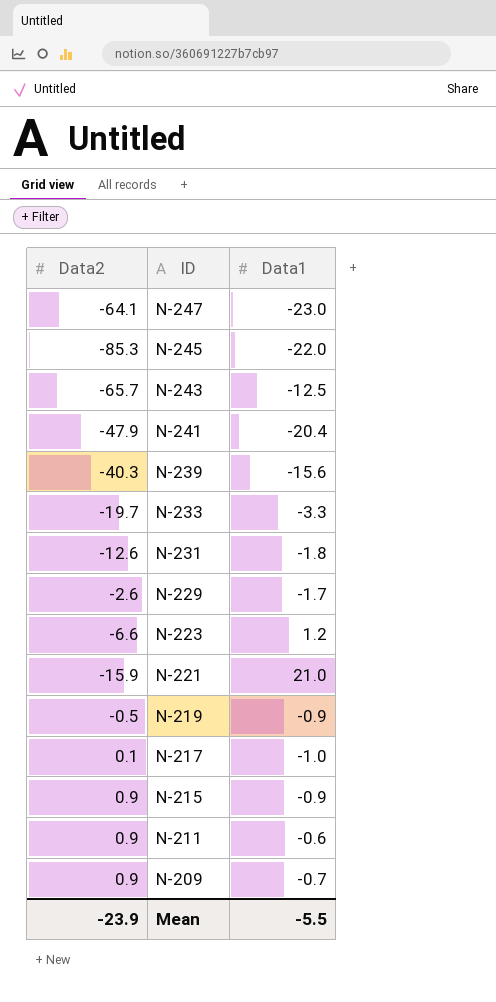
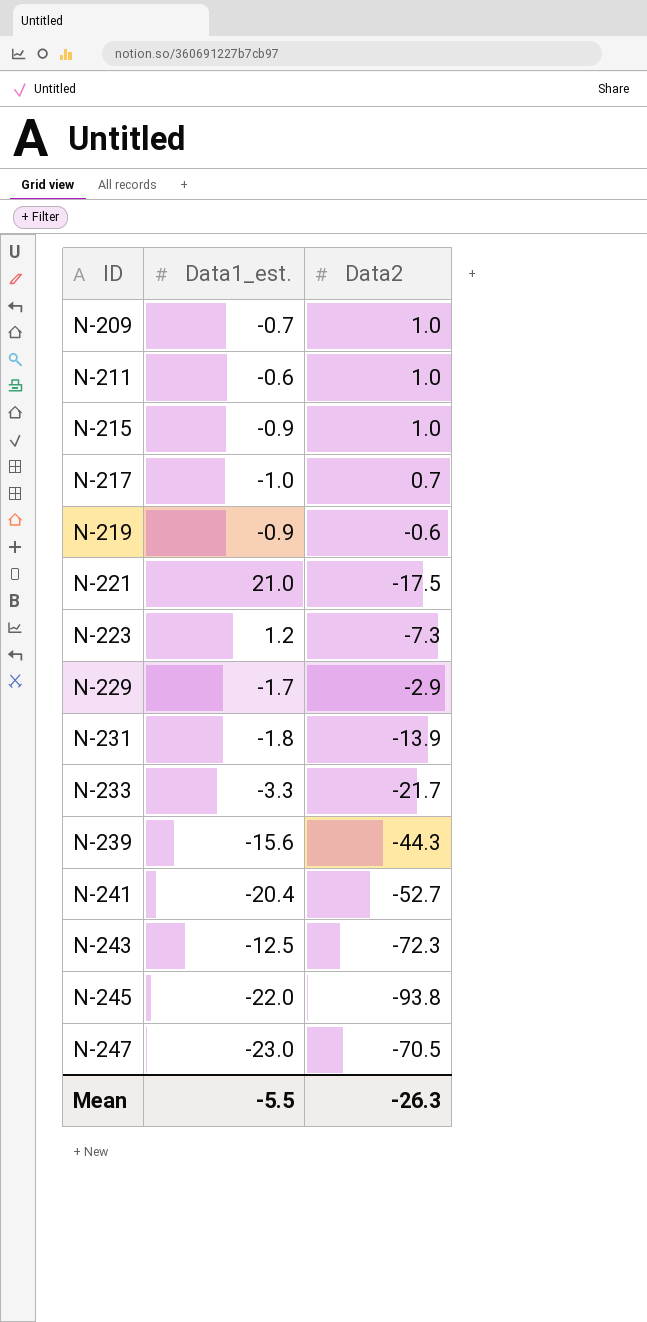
row order: ID descending -> ID ascending
column name: Data1 -> Data1_est.
column Data2 | position: 1 -> 3
N-209 | Data2: 0.9 -> 1.0
N-211 | Data2: 0.9 -> 1.0
N-215 | Data2: 0.9 -> 1.0
N-217 | Data2: 0.1 -> 0.7
N-219 | Data2: -0.5 -> -0.6
N-221 | Data2: -15.9 -> -17.5
N-223 | Data2: -6.6 -> -7.3
N-229 | Data2: -2.6 -> -2.9
N-231 | Data2: -12.6 -> -13.9
N-233 | Data2: -19.7 -> -21.7
N-239 | Data2: -40.3 -> -44.3
N-241 | Data2: -47.9 -> -52.7
N-243 | Data2: -65.7 -> -72.3
N-245 | Data2: -85.3 -> -93.8
N-247 | Data2: -64.1 -> -70.5
Mean | Data2: -23.9 -> -26.3

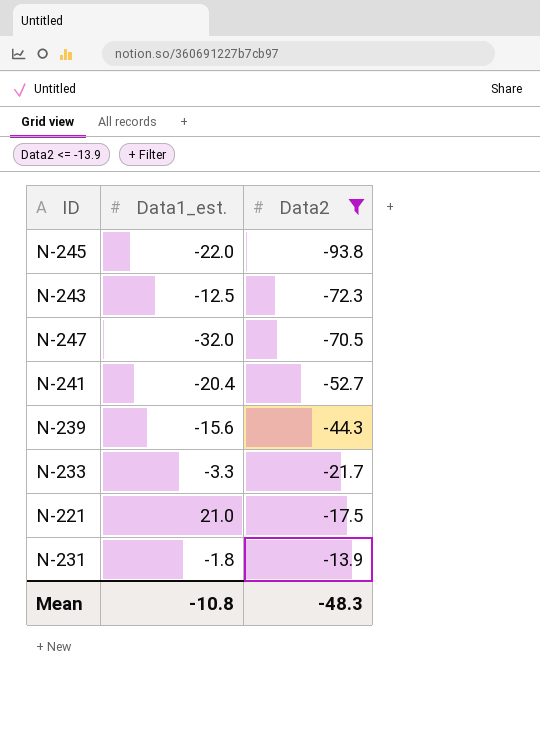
filter: none -> Data2 <= -13.9
row order: ID ascending -> Data2 ascending
N-247 | Data1_est.: -23.0 -> -32.0
Mean | Data1_est.: -5.5 -> -10.8
Mean | Data2: -26.3 -> -48.3

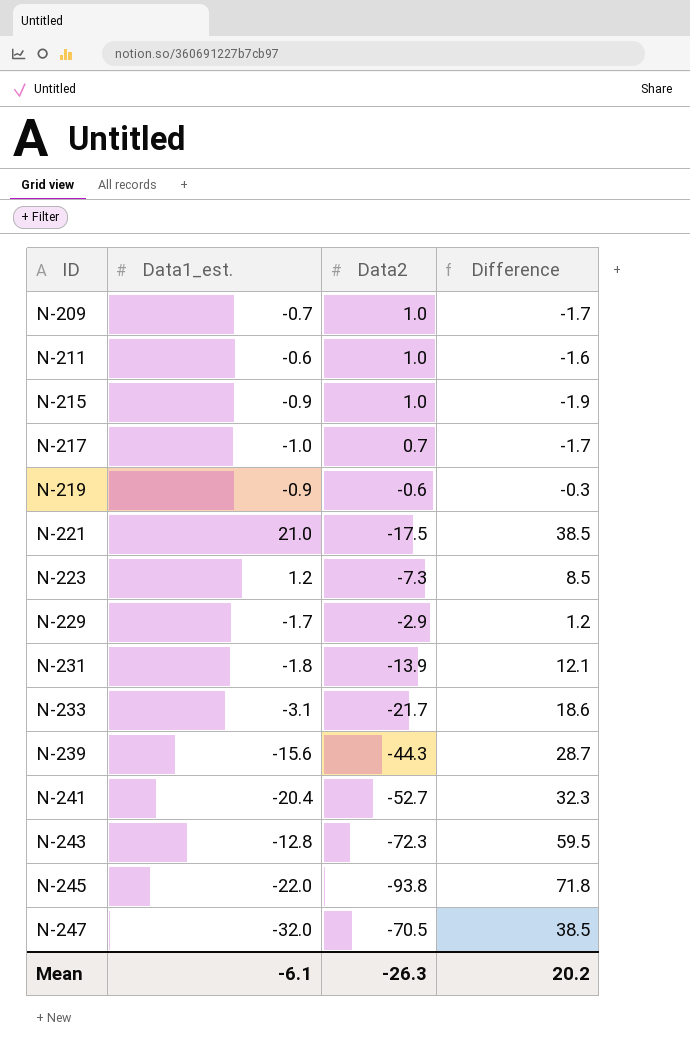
filter: Data2 <= -13.9 -> none
row order: Data2 ascending -> ID ascending
column Difference | formula: none -> [Data1_est.] - [Data2]
N-233 | Data1_est.: -3.3 -> -3.1
N-243 | Data1_est.: -12.5 -> -12.8
Mean | Data1_est.: -10.8 -> -6.1
Mean | Data2: -48.3 -> -26.3

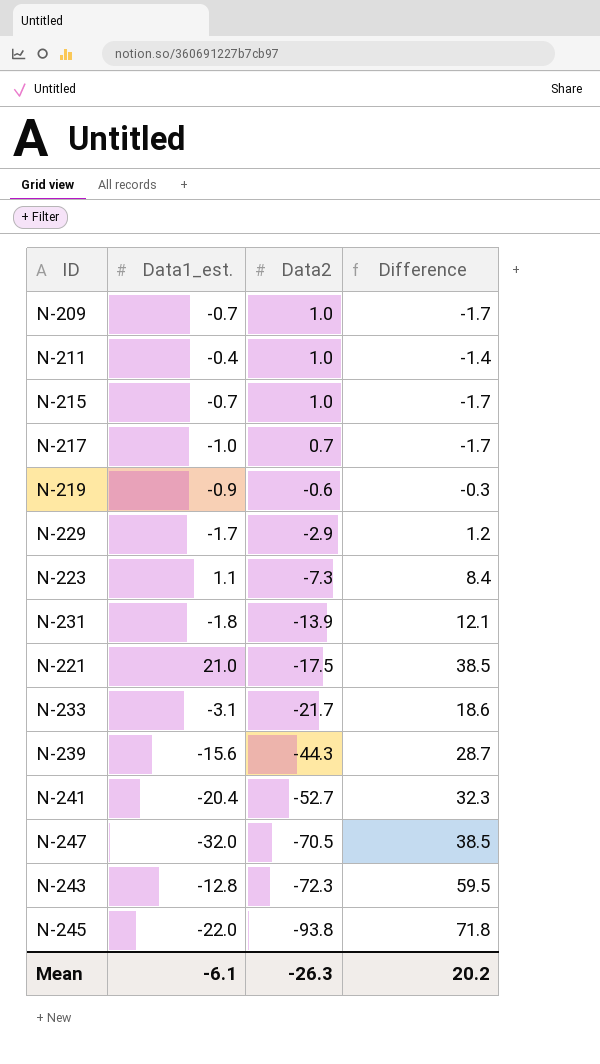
row order: ID ascending -> Data2 descending
N-211 | Data1_est.: -0.6 -> -0.4
N-211 | Difference: -1.6 -> -1.4
N-215 | Data1_est.: -0.9 -> -0.7
N-215 | Difference: -1.9 -> -1.7
N-223 | Data1_est.: 1.2 -> 1.1
N-223 | Difference: 8.5 -> 8.4

